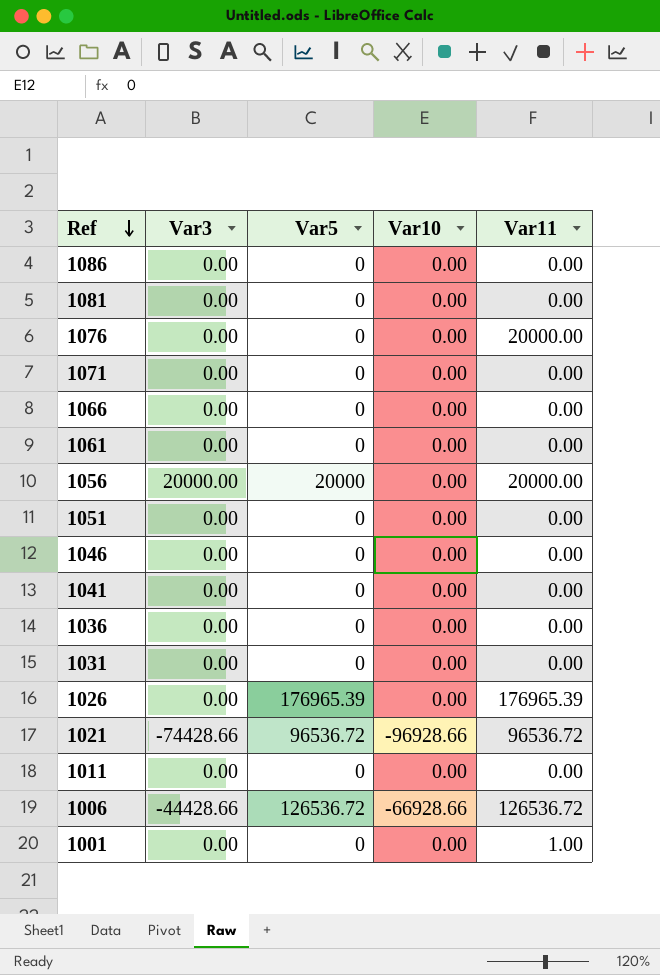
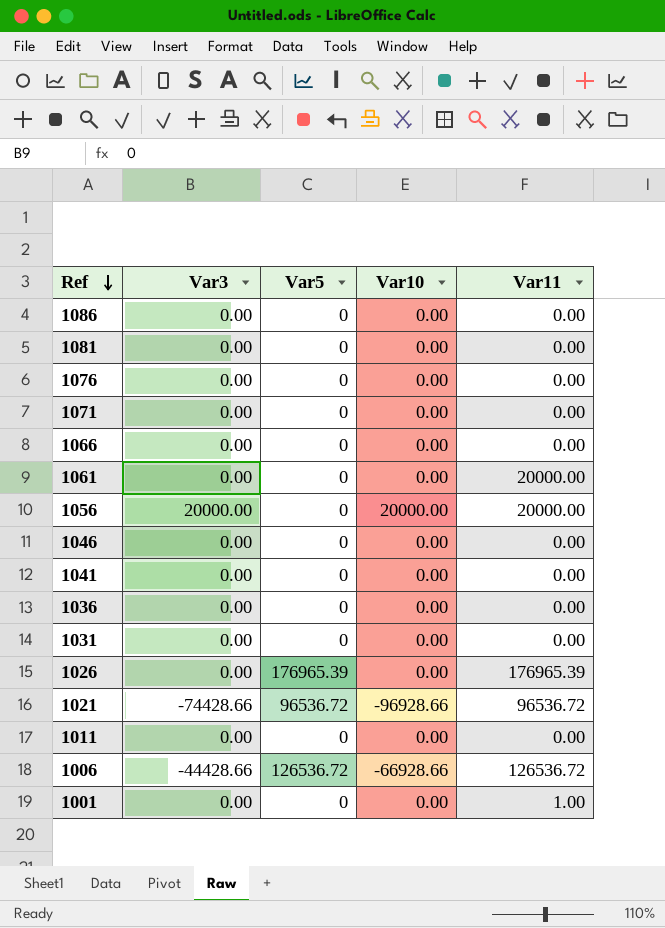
row 1051: 0.00 | 0 | 0.00 | 0.00 -> none
1076 | Var11: 20000.00 -> 0.00
1061 | Var11: 0.00 -> 20000.00
1056 | Var5: 20000 -> 0
1056 | Var10: 0.00 -> 20000.00

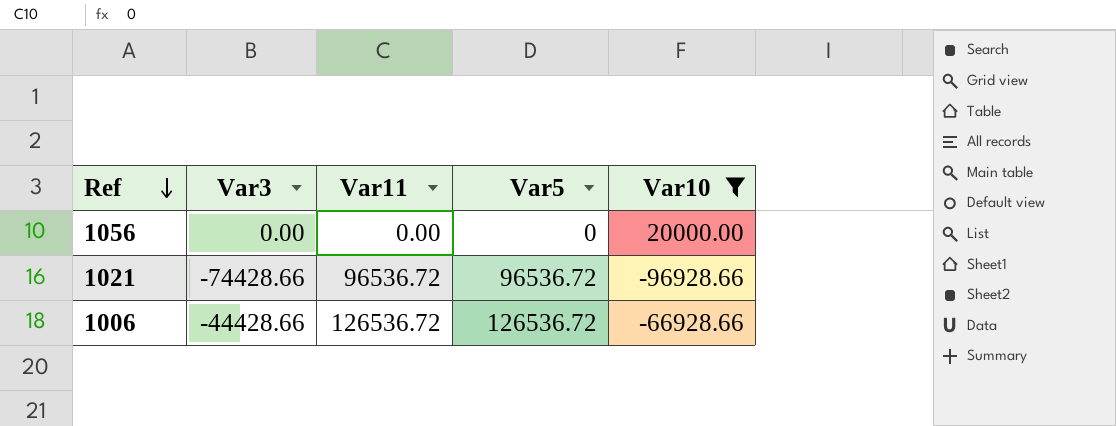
filter: none -> Var10 != 0.00
column Var11 | position: 5 -> 3
1056 | Var3: 20000.00 -> 0.00
1056 | Var11: 20000.00 -> 0.00

